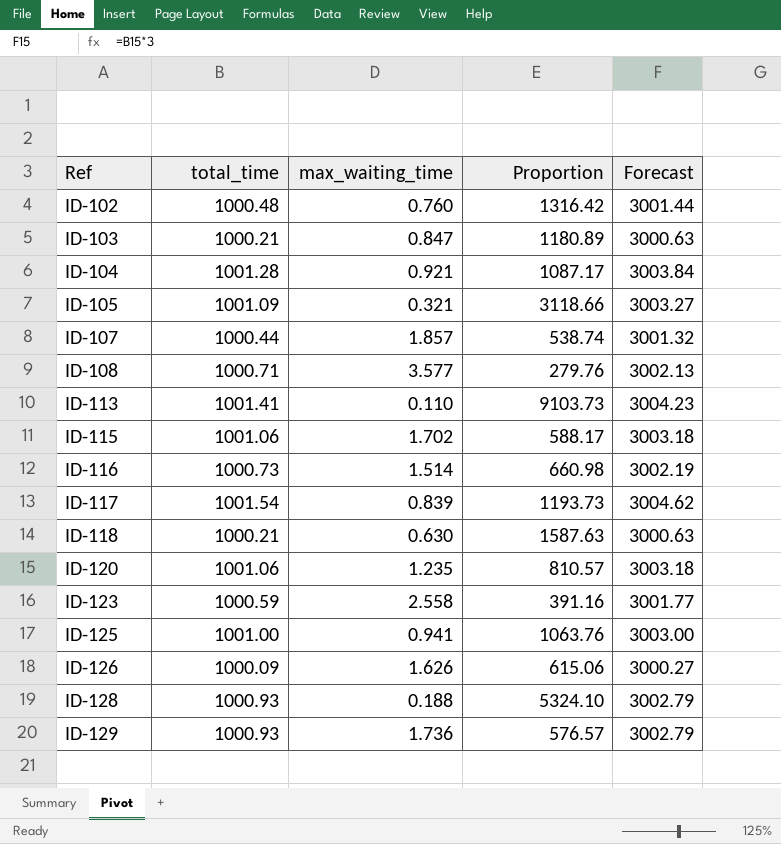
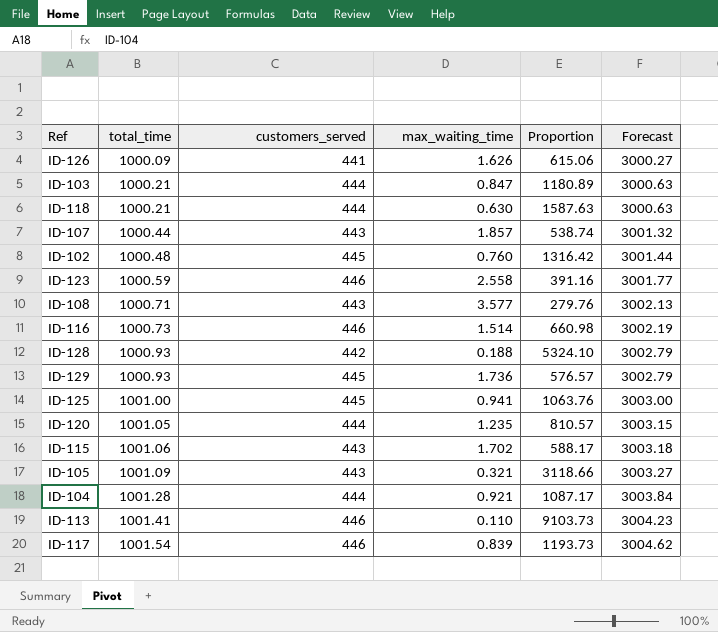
row order: Ref ascending -> total_time ascending
column customers_served | position: none -> 3
ID-120 | total_time: 1001.06 -> 1001.05
ID-120 | Forecast: 3003.18 -> 3003.15

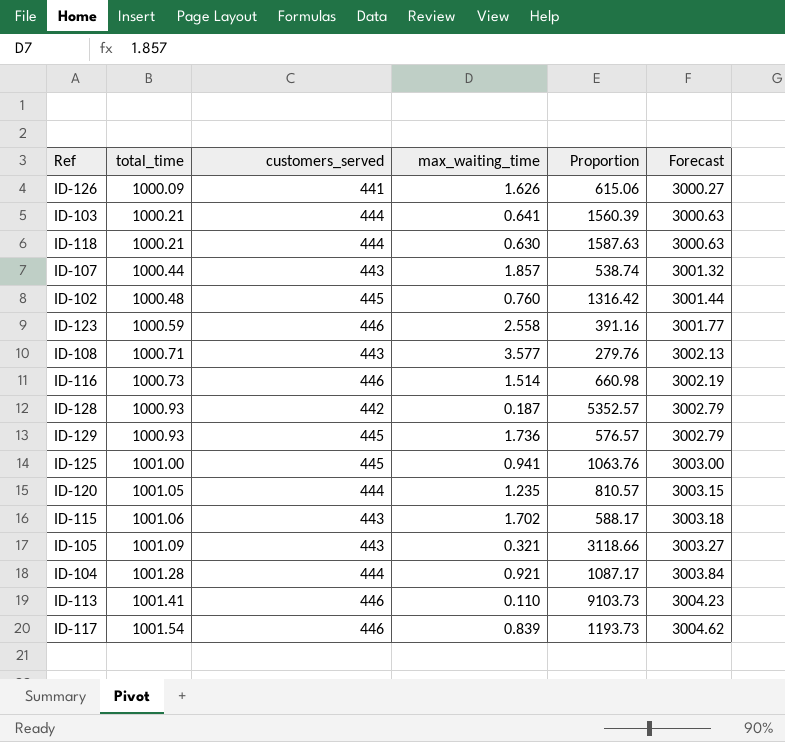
ID-103 | max_waiting_time: 0.847 -> 0.641
ID-103 | Proportion: 1180.89 -> 1560.39
ID-128 | max_waiting_time: 0.188 -> 0.187
ID-128 | Proportion: 5324.10 -> 5352.57

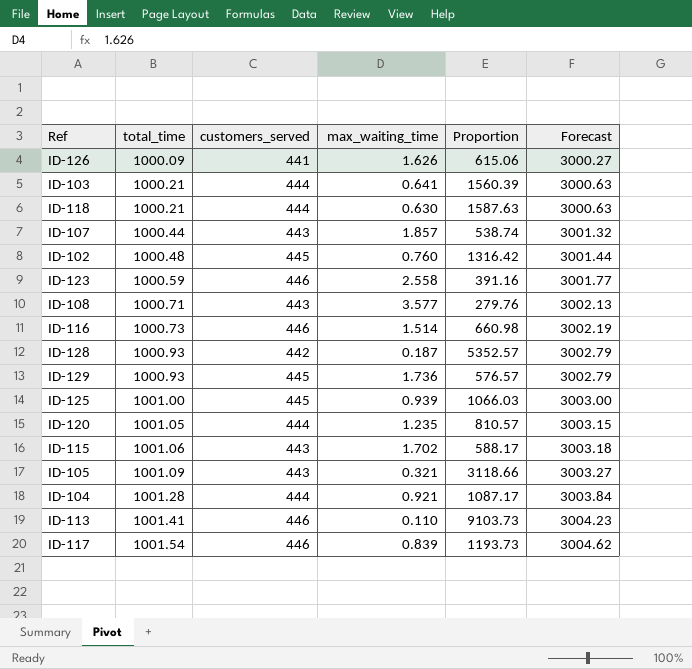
ID-125 | max_waiting_time: 0.941 -> 0.939
ID-125 | Proportion: 1063.76 -> 1066.03

